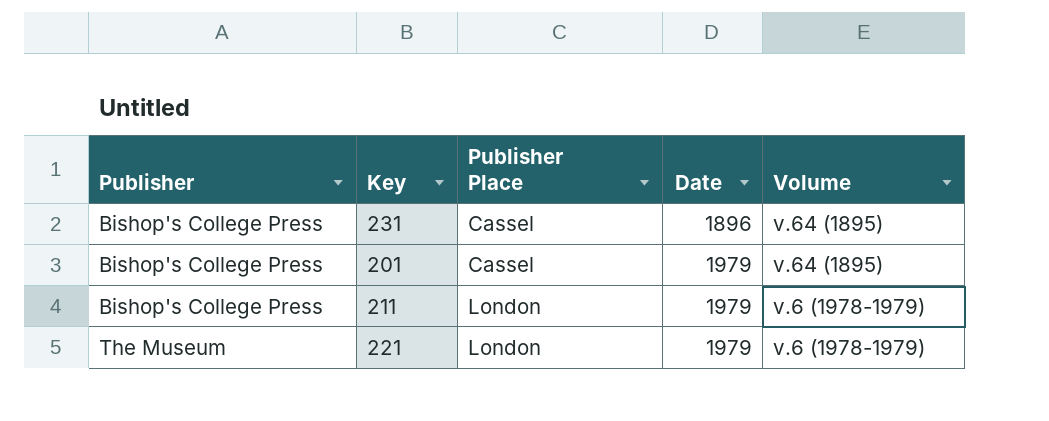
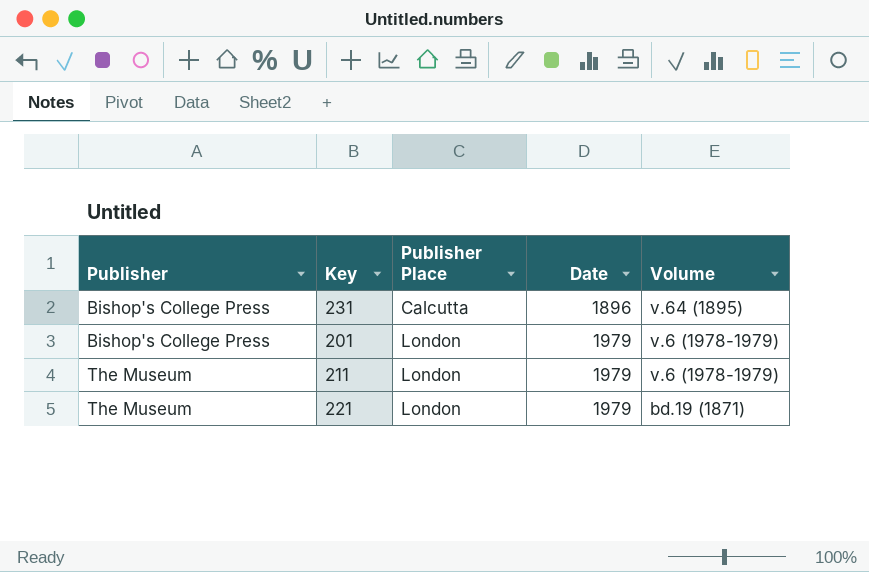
231 | Publisher Place: Cassel -> Calcutta
201 | Publisher Place: Cassel -> London
201 | Volume: v.64 (1895) -> v.6 (1978-1979)
211 | Publisher: Bishop's College Press -> The Museum
221 | Volume: v.6 (1978-1979) -> bd.19 (1871)

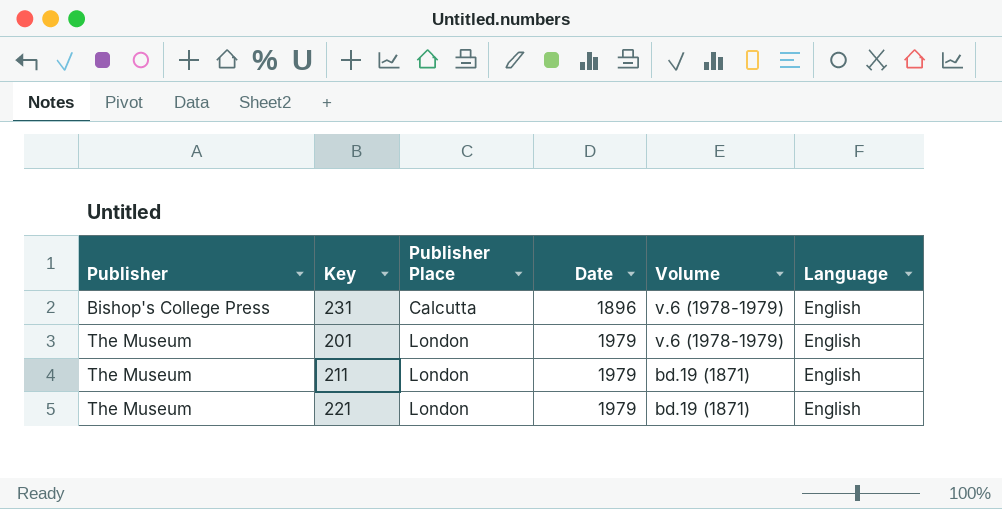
column Language | position: none -> 6
231 | Volume: v.64 (1895) -> v.6 (1978-1979)
201 | Publisher: Bishop's College Press -> The Museum
211 | Volume: v.6 (1978-1979) -> bd.19 (1871)

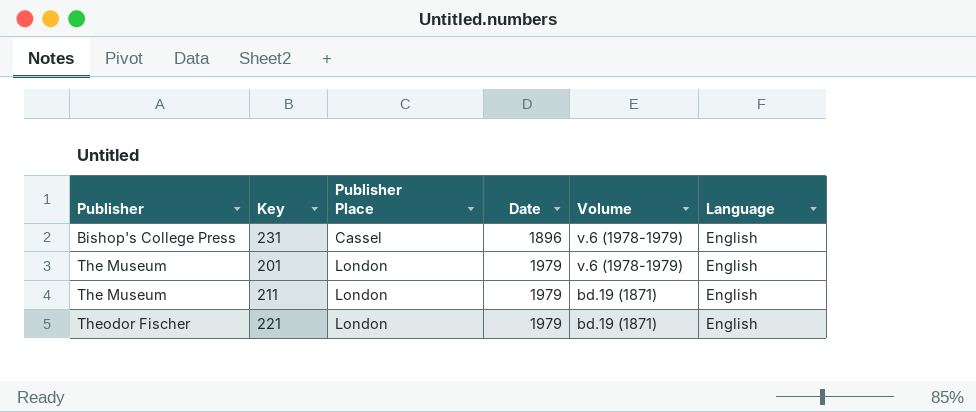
231 | Publisher Place: Calcutta -> Cassel
221 | Publisher: The Museum -> Theodor Fischer

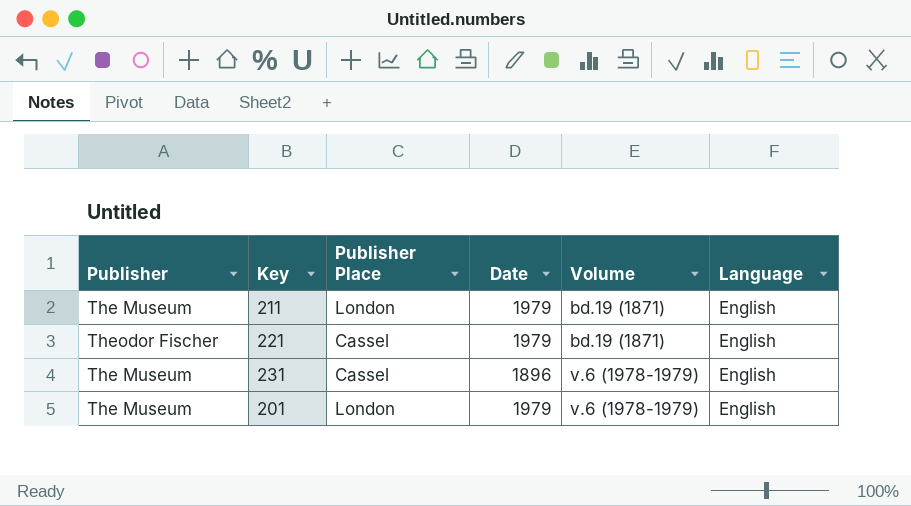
row order: Publisher ascending -> Volume ascending
221 | Publisher Place: London -> Cassel
231 | Publisher: Bishop's College Press -> The Museum

